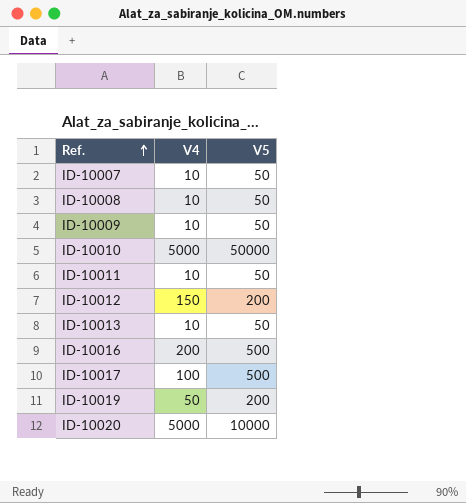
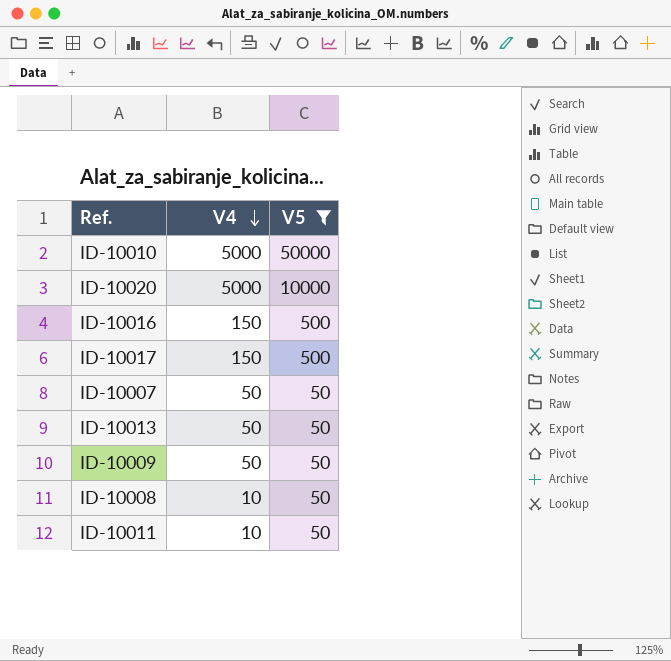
filter: none -> V5 != 200
row order: Ref. ascending -> V4 descending
ID-10016 | V4: 200 -> 150
ID-10017 | V4: 100 -> 150
ID-10007 | V4: 10 -> 50
ID-10013 | V4: 10 -> 50
ID-10009 | V4: 10 -> 50

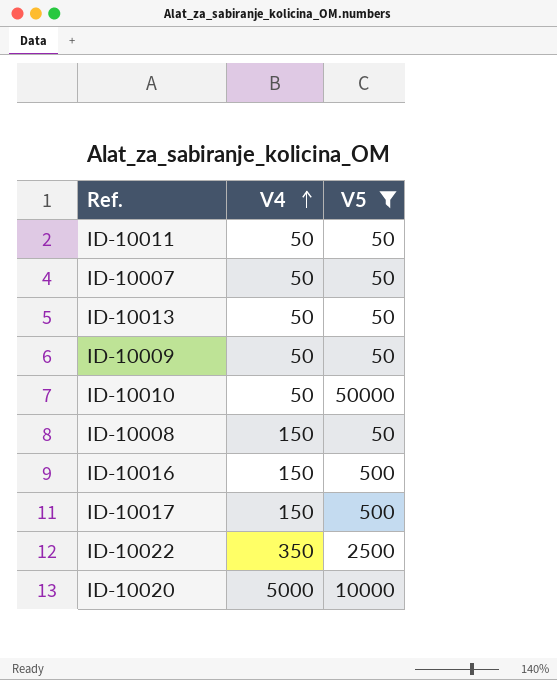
row order: V4 descending -> V4 ascending
ID-10011 | V4: 10 -> 50
ID-10010 | V4: 5000 -> 50
ID-10008 | V4: 10 -> 150
row ID-10022: none -> 350 | 2500

